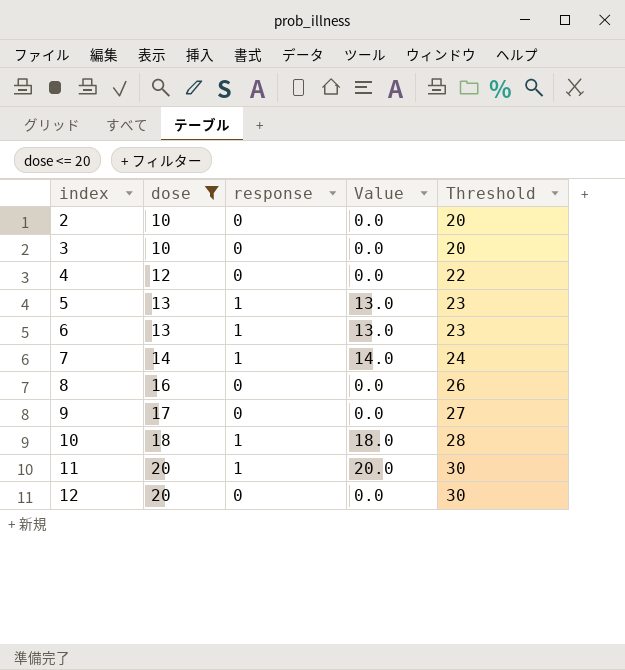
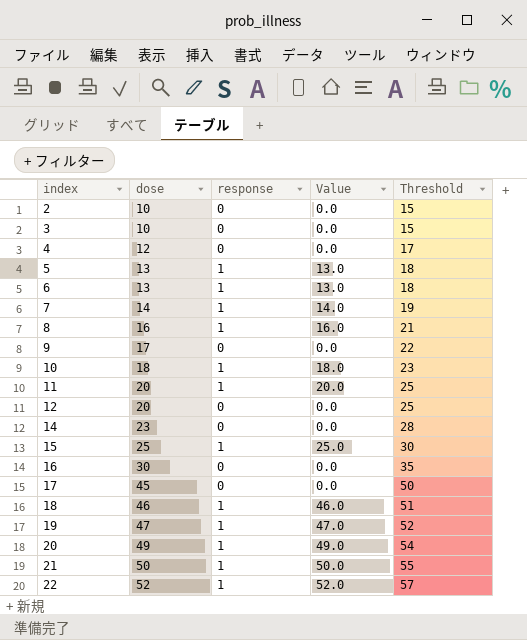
filter: dose <= 20 -> none
column Threshold | formula: [dose] + 10 -> [dose] + 5
8 | response: 0 -> 1
8 | Value: 0.0 -> 16.0

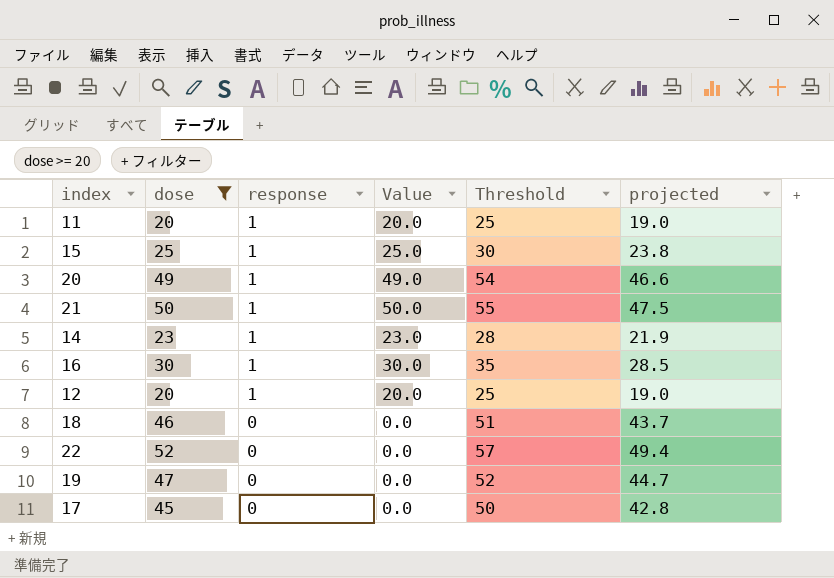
filter: none -> dose >= 20
row order: index ascending -> response descending
column projected | formula: none -> [dose] * 0.95
14 | response: 0 -> 1
14 | Value: 0.0 -> 23.0
16 | response: 0 -> 1
16 | Value: 0.0 -> 30.0
12 | response: 0 -> 1
12 | Value: 0.0 -> 20.0
18 | response: 1 -> 0
18 | Value: 46.0 -> 0.0
22 | response: 1 -> 0
22 | Value: 52.0 -> 0.0
19 | response: 1 -> 0
19 | Value: 47.0 -> 0.0

